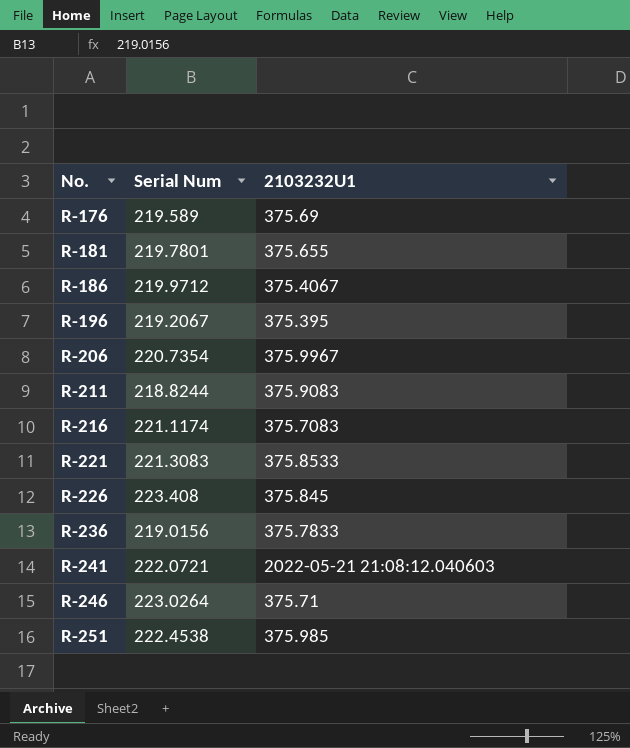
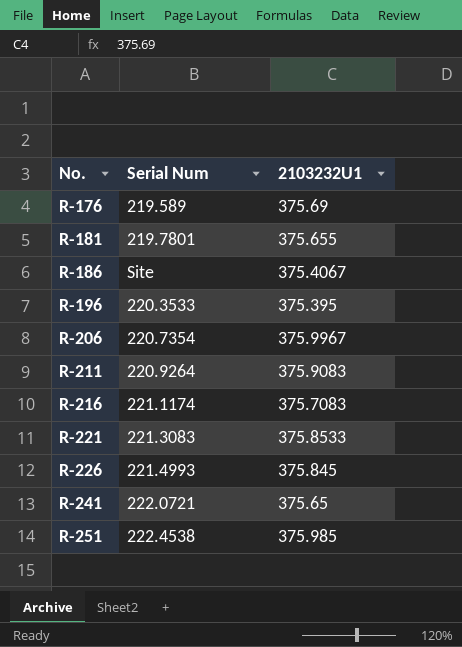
row R-236: 219.0156 | 375.7833 -> none
row R-246: 223.0264 | 375.71 -> none
R-186 | Serial Num: 219.9712 -> Site
R-196 | Serial Num: 219.2067 -> 220.3533
R-211 | Serial Num: 218.8244 -> 220.9264
R-226 | Serial Num: 223.408 -> 221.4993
R-241 | 2103232U1: 2022-05-21 21:08:12.040603 -> 375.65

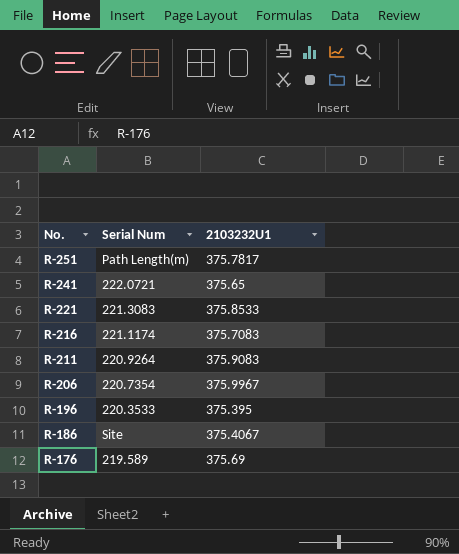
row order: No. ascending -> No. descending
row R-181: 219.7801 | 375.655 -> none
row R-226: 221.4993 | 375.845 -> none
R-251 | Serial Num: 222.4538 -> Path Length(m)
R-251 | 2103232U1: 375.985 -> 375.7817

